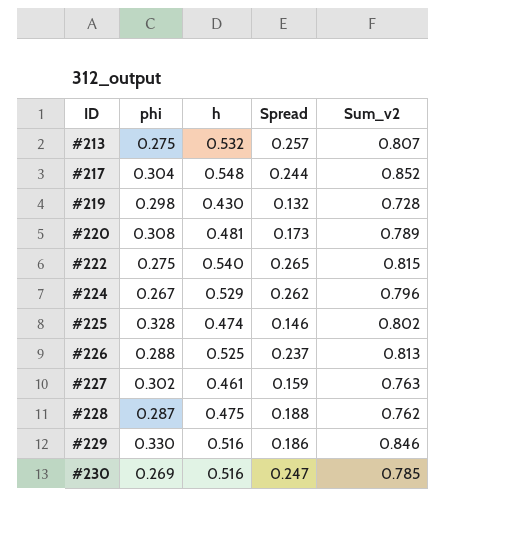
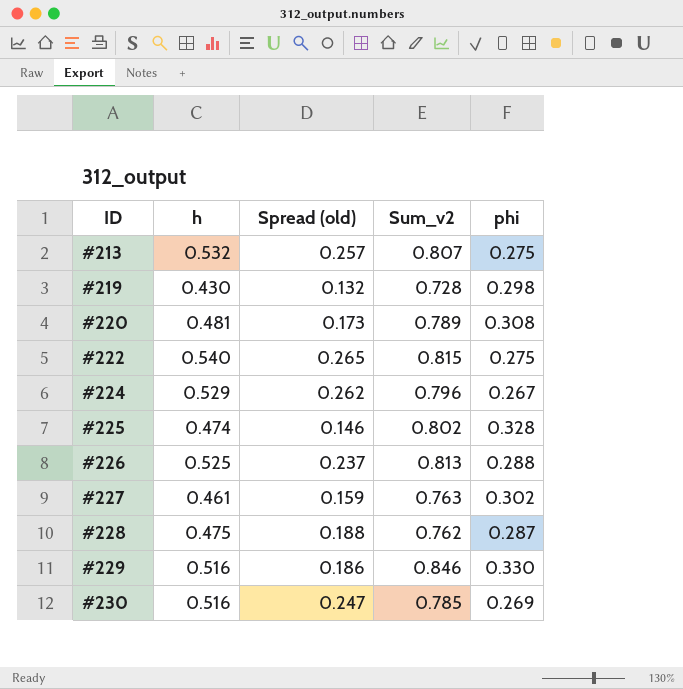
column name: Spread -> Spread (old)
column phi | position: 2 -> 5
row #217: 0.304 | 0.548 | 0.244 | 0.852 -> none

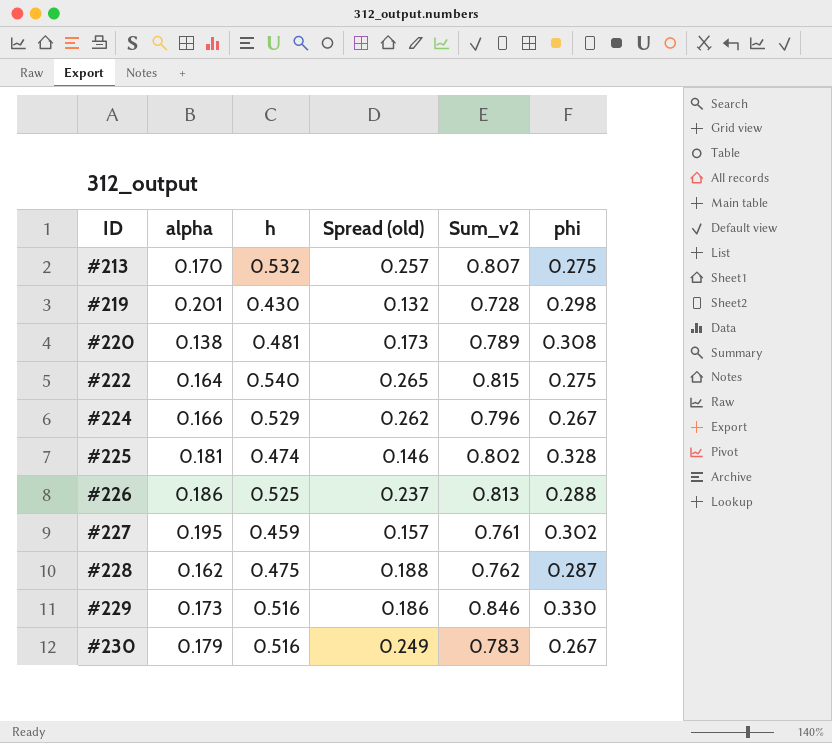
column alpha | position: none -> 2
#227 | h: 0.461 -> 0.459
#227 | Spread (old): 0.159 -> 0.157
#227 | Sum_v2: 0.763 -> 0.761
#230 | Spread (old): 0.247 -> 0.249
#230 | Sum_v2: 0.785 -> 0.783
#230 | phi: 0.269 -> 0.267

